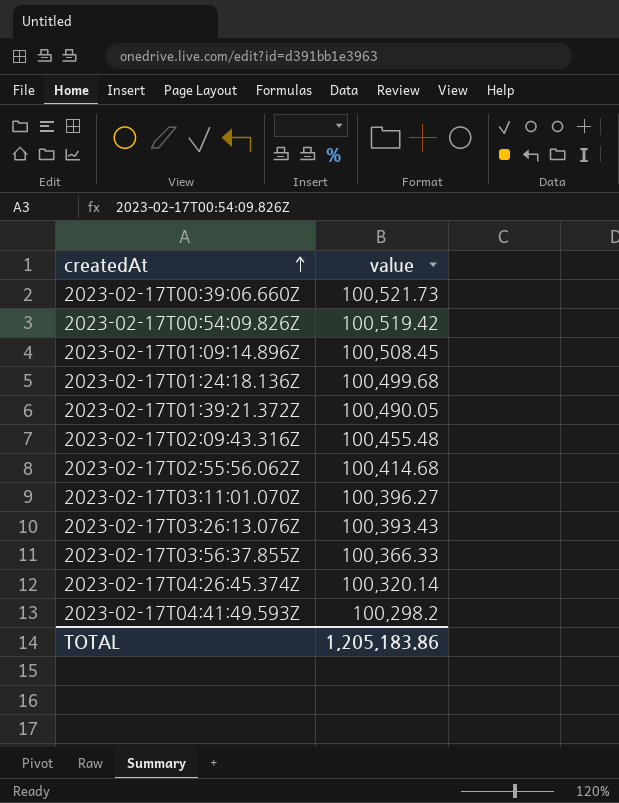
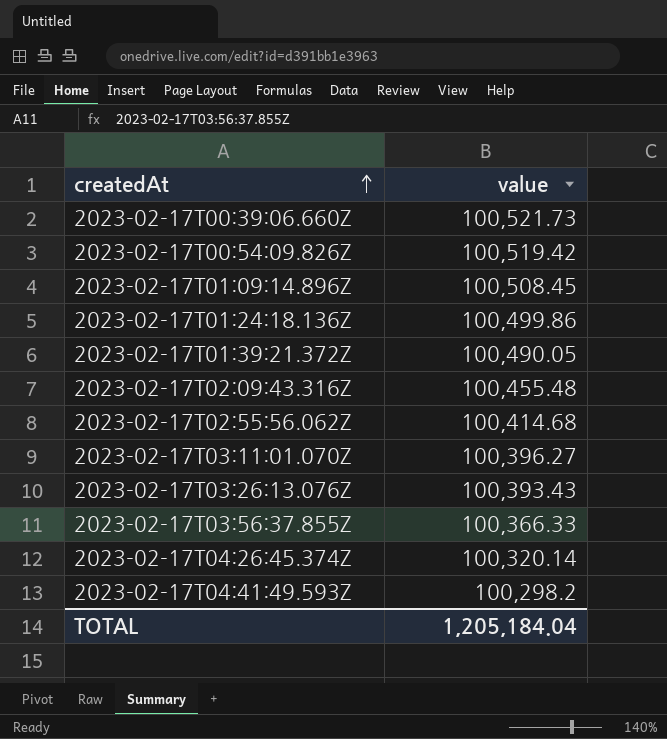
2023-02-17T01:24:18.136Z | value: 100,499.68 -> 100,499.86
TOTAL | value: 1,205,183.86 -> 1,205,184.04

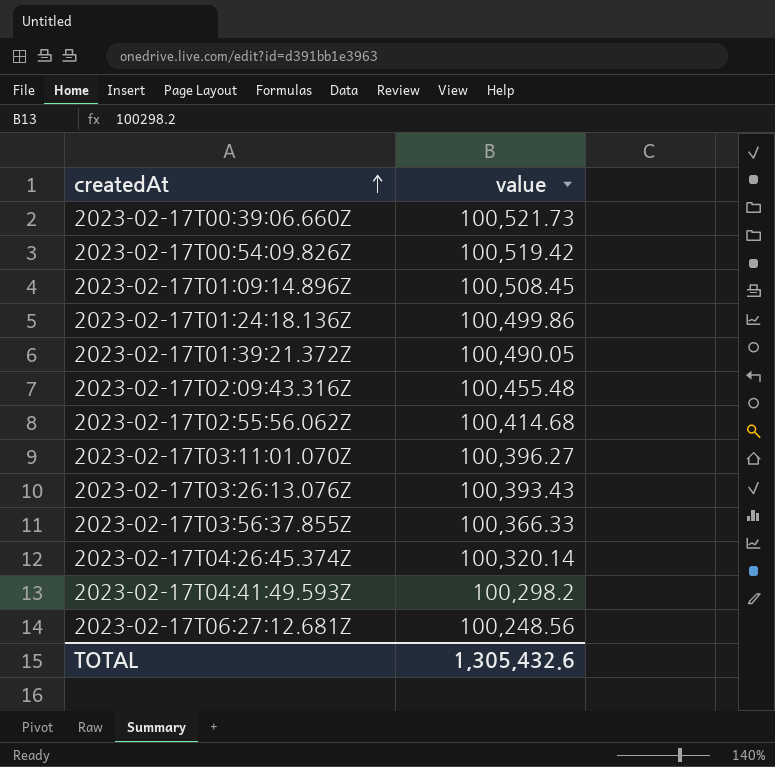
row 2023-02-17T06:27:12.681Z: none -> 100,248.56
TOTAL | value: 1,205,184.04 -> 1,305,432.6

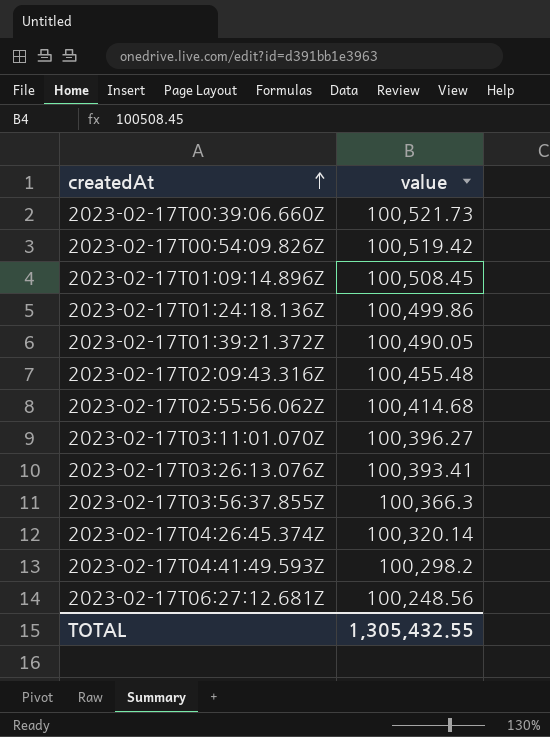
2023-02-17T03:26:13.076Z | value: 100,393.43 -> 100,393.41
2023-02-17T03:56:37.855Z | value: 100,366.33 -> 100,366.3
TOTAL | value: 1,305,432.6 -> 1,305,432.55

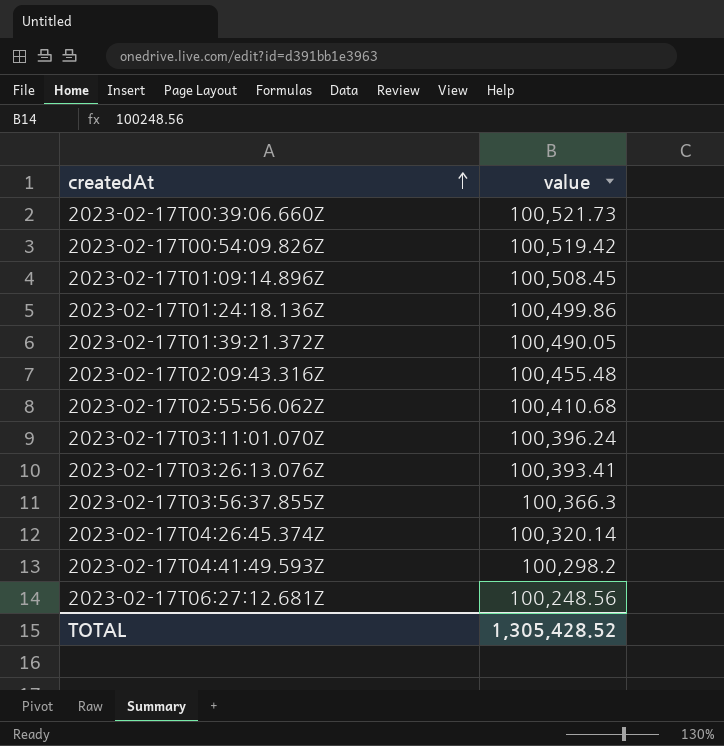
2023-02-17T02:55:56.062Z | value: 100,414.68 -> 100,410.68
2023-02-17T03:11:01.070Z | value: 100,396.27 -> 100,396.24
TOTAL | value: 1,305,432.55 -> 1,305,428.52

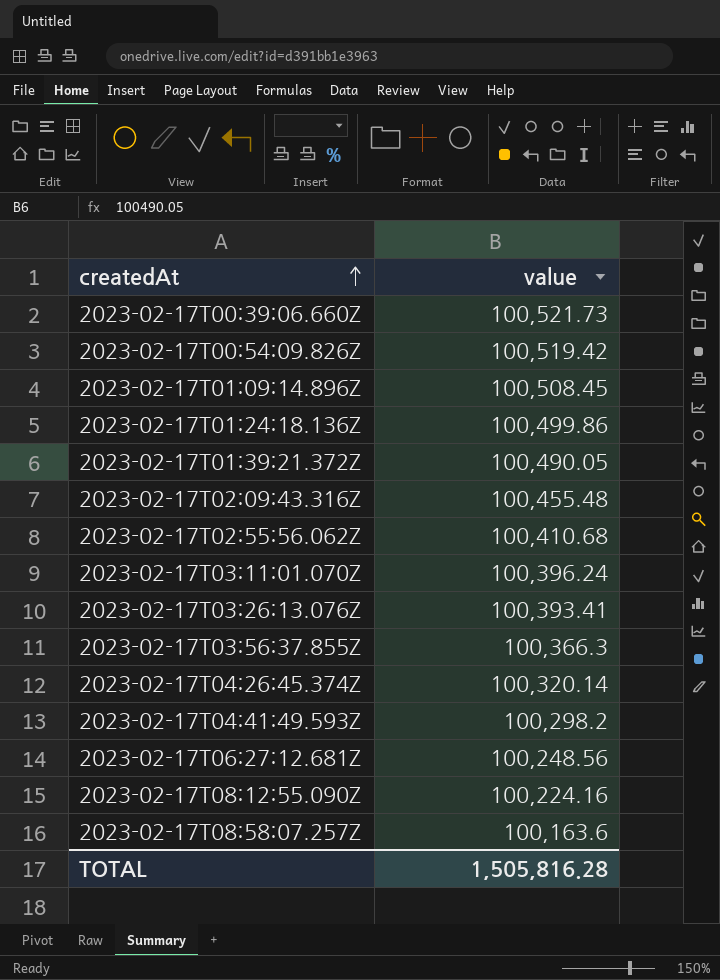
row 2023-02-17T08:12:55.090Z: none -> 100,224.16
row 2023-02-17T08:58:07.257Z: none -> 100,163.6
TOTAL | value: 1,305,428.52 -> 1,505,816.28

